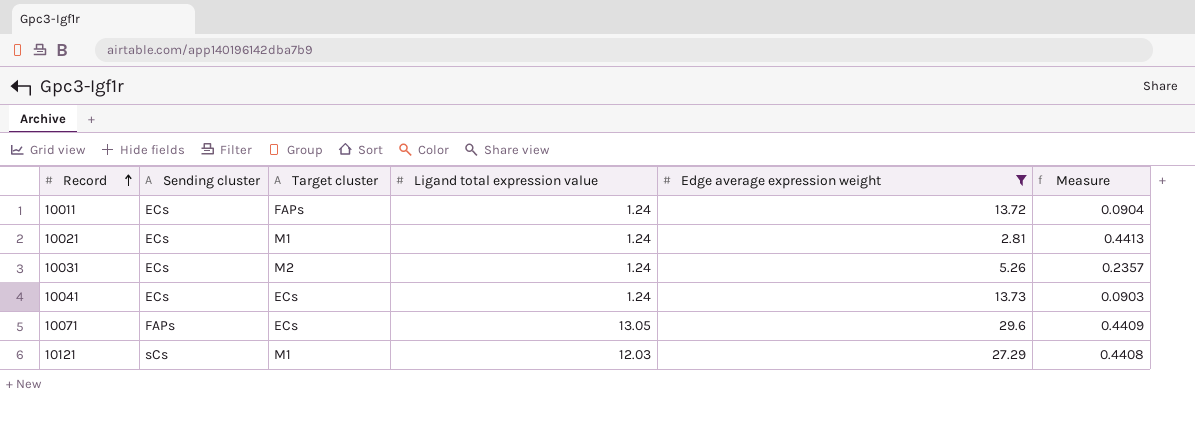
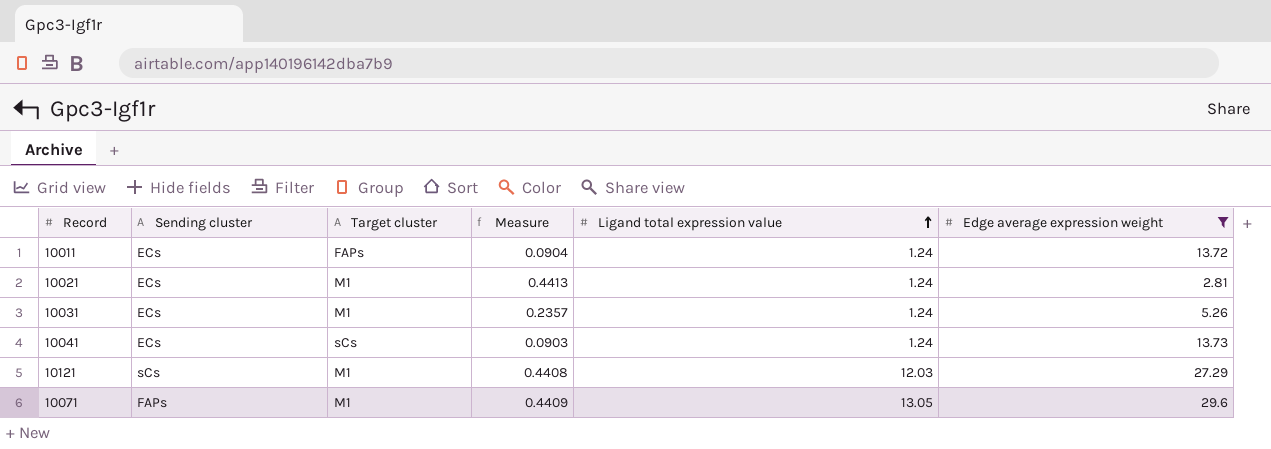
row order: Record ascending -> Ligand total expression value ascending
column Measure | position: 6 -> 4
10031 | Target cluster: M2 -> M1
10041 | Target cluster: ECs -> sCs
10071 | Target cluster: ECs -> M1

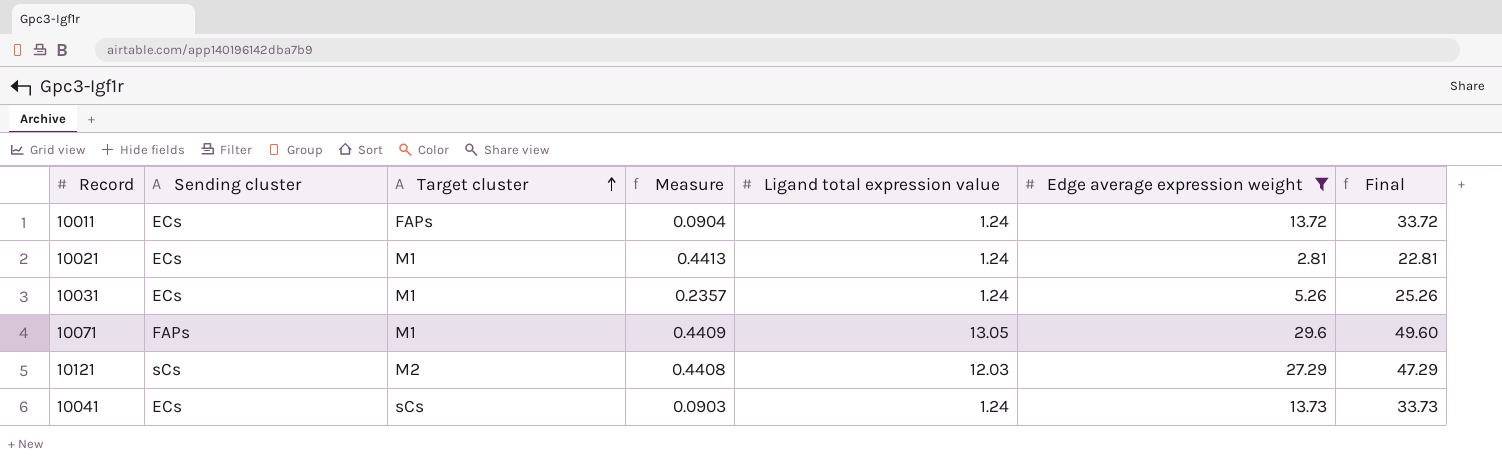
row order: Ligand total expression value ascending -> Target cluster ascending
column Final | formula: none -> [Edge average expression weight] + 20
10121 | Target cluster: M1 -> M2

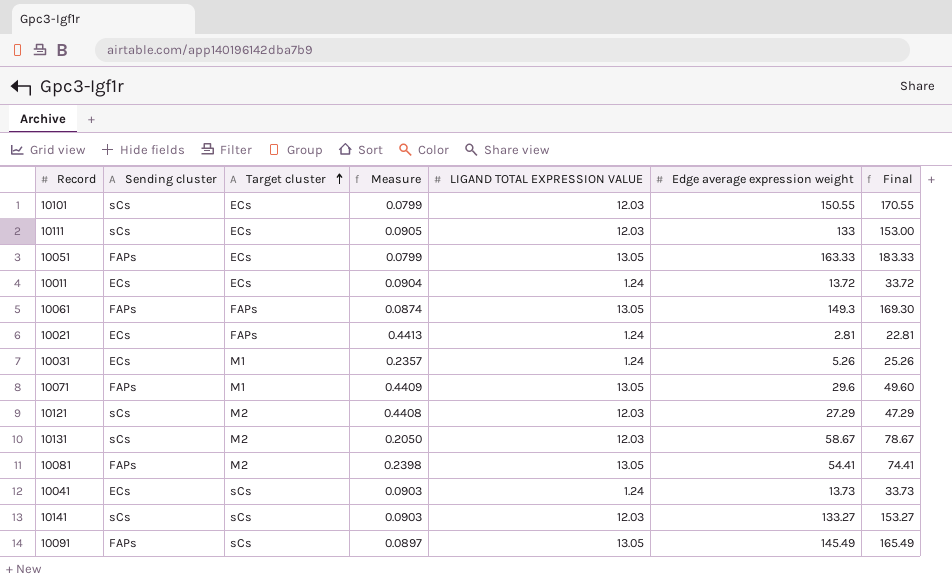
filter: Edge average expression weight <= 29.6 -> none
column name: Ligand total expression value -> LIGAND TOTAL EXPRESSION VALUE
10011 | Target cluster: FAPs -> ECs
10021 | Target cluster: M1 -> FAPs

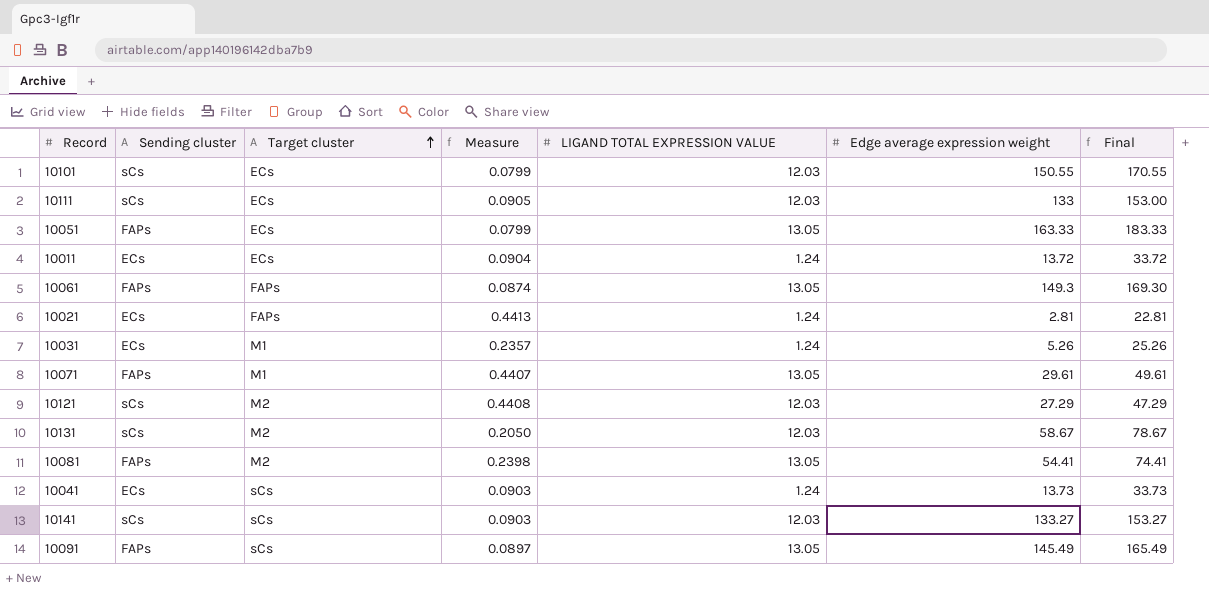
10071 | Measure: 0.4409 -> 0.4407
10071 | Edge average expression weight: 29.6 -> 29.61
10071 | Final: 49.60 -> 49.61

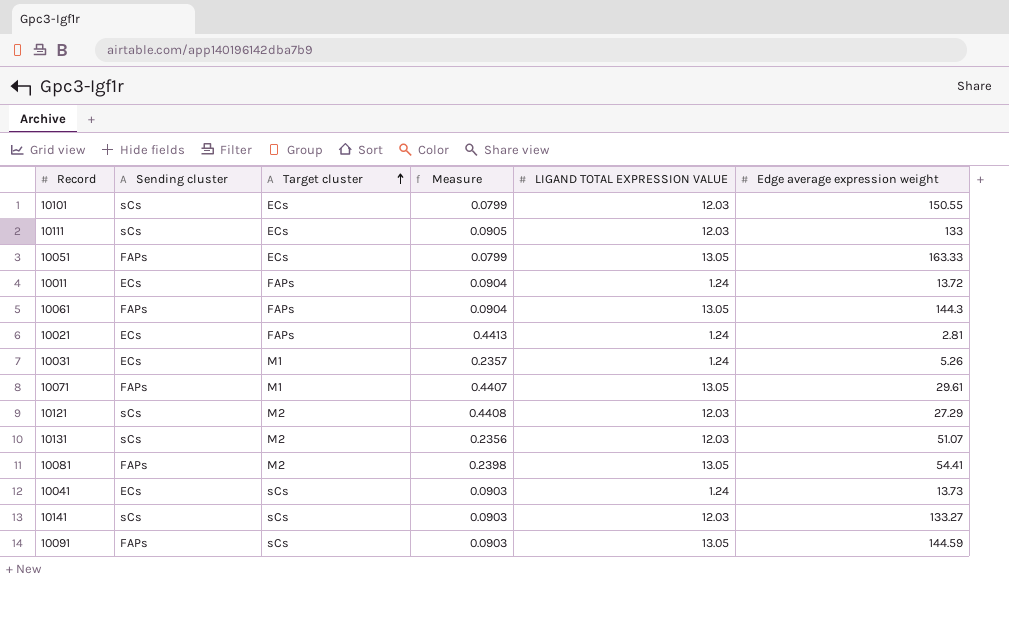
column Final | formula: [Edge average expression weight] + 20 -> none
10011 | Target cluster: ECs -> FAPs
10061 | Measure: 0.0874 -> 0.0904
10061 | Edge average expression weight: 149.3 -> 144.3
10131 | Measure: 0.2050 -> 0.2356
10131 | Edge average expression weight: 58.67 -> 51.07
10091 | Measure: 0.0897 -> 0.0903
10091 | Edge average expression weight: 145.49 -> 144.59

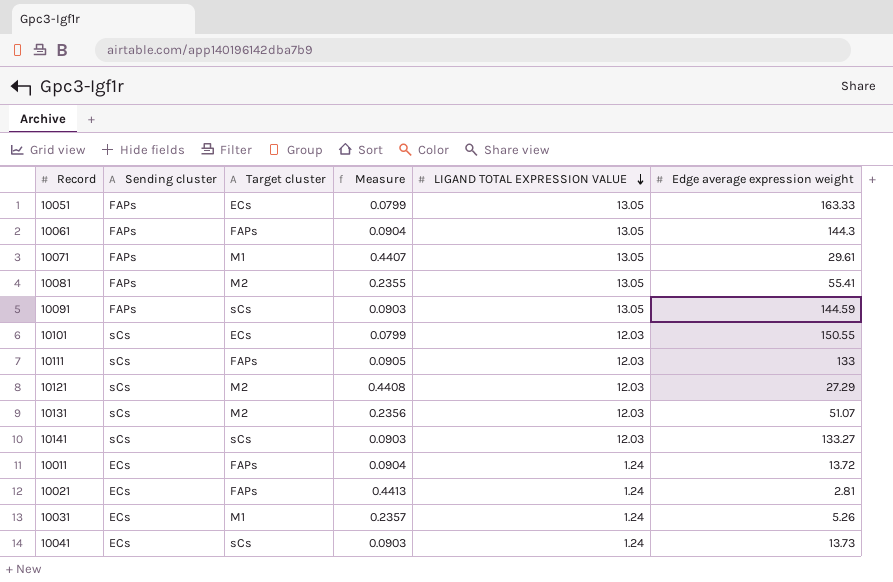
row order: Target cluster ascending -> LIGAND TOTAL EXPRESSION VALUE descending
10081 | Measure: 0.2398 -> 0.2355
10081 | Edge average expression weight: 54.41 -> 55.41
10111 | Target cluster: ECs -> FAPs

